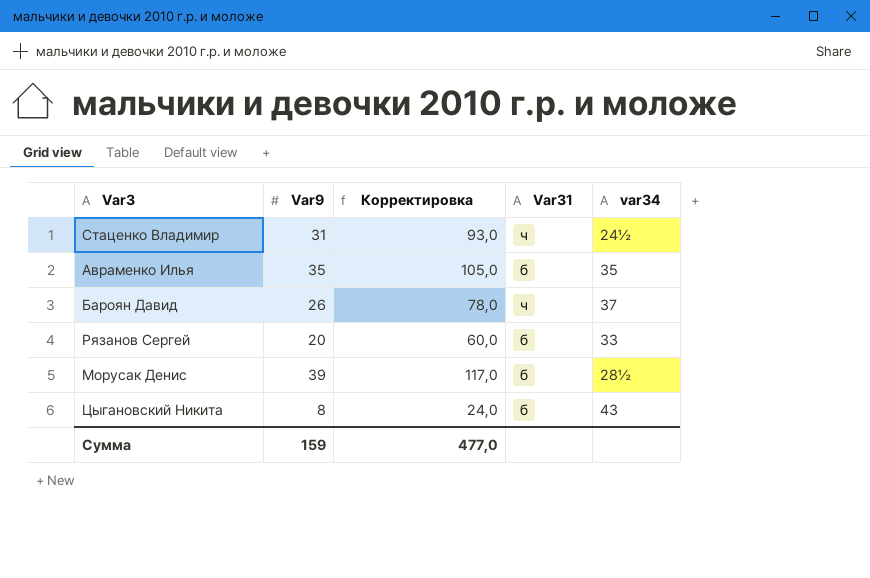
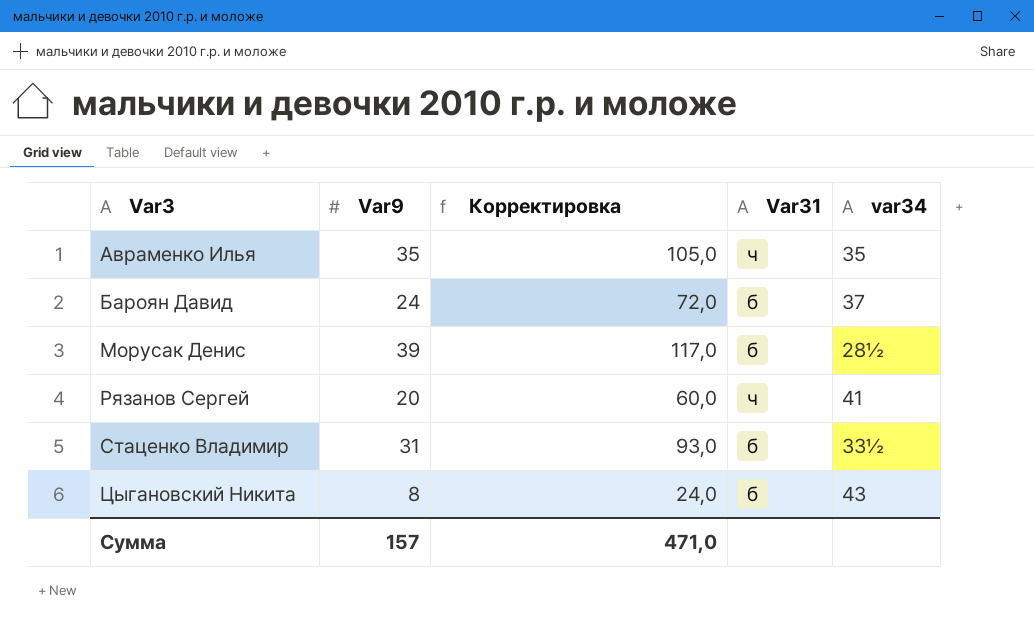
row order: none -> Var3 ascending
Авраменко Илья | Var31: б -> ч
Бароян Давид | Var9: 26 -> 24
Бароян Давид | Корректировка: 78,0 -> 72,0
Бароян Давид | Var31: ч -> б
Рязанов Сергей | Var31: б -> ч
Рязанов Сергей | var34: 33 -> 41
Стаценко Владимир | Var31: ч -> б
Стаценко Владимир | var34: 24½ -> 33½
Сумма | Var9: 159 -> 157
Сумма | Корректировка: 477,0 -> 471,0

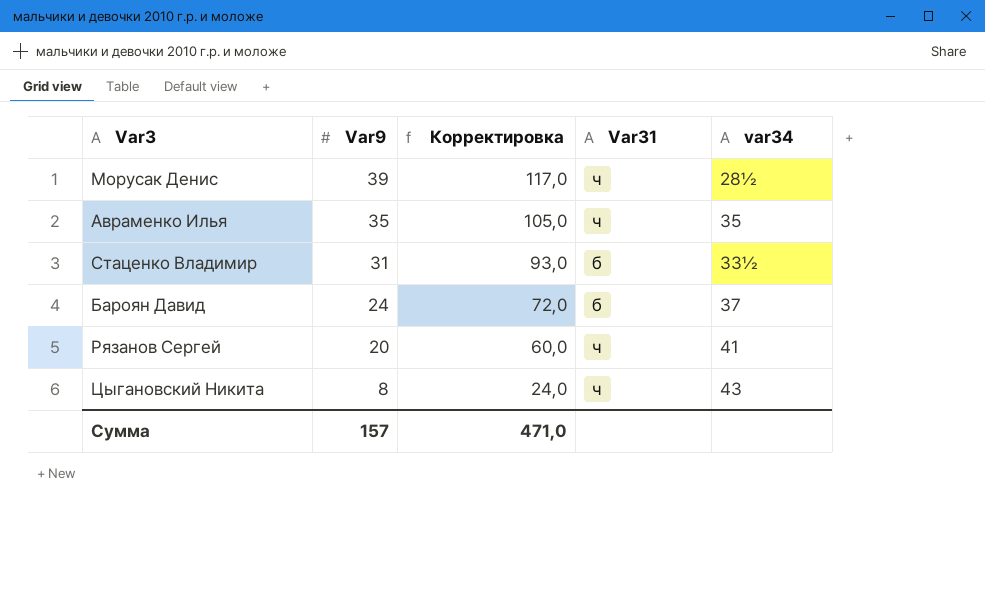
row order: Var3 ascending -> Var9 descending
Морусак Денис | Var31: б -> ч
Цыгановский Никита | Var31: б -> ч

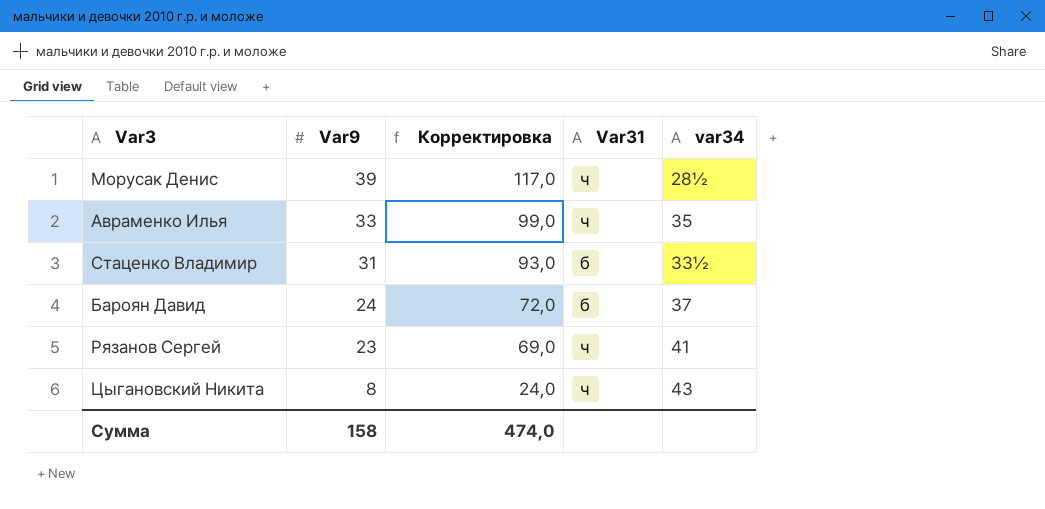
Авраменко Илья | Var9: 35 -> 33
Авраменко Илья | Корректировка: 105,0 -> 99,0
Рязанов Сергей | Var9: 20 -> 23
Рязанов Сергей | Корректировка: 60,0 -> 69,0
Сумма | Var9: 157 -> 158
Сумма | Корректировка: 471,0 -> 474,0

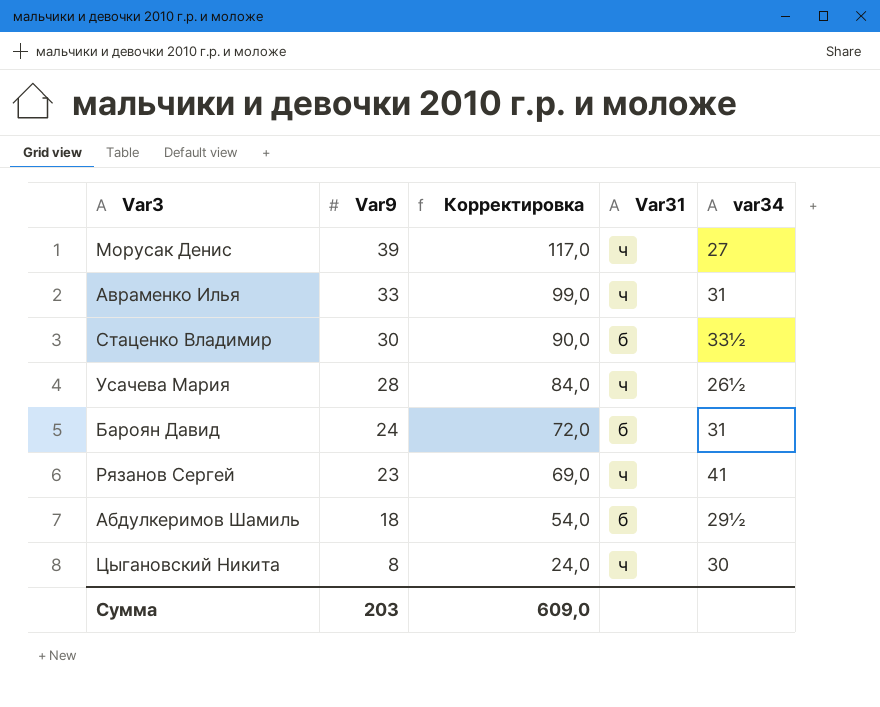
Морусак Денис | var34: 28½ -> 27
Авраменко Илья | var34: 35 -> 31
Стаценко Владимир | Var9: 31 -> 30
Стаценко Владимир | Корректировка: 93,0 -> 90,0
row Усачева Мария: none -> 28 | 84,0 | ч | 26½
Бароян Давид | var34: 37 -> 31
row Абдулкеримов Шамиль: none -> 18 | 54,0 | б | 29½
Цыгановский Никита | var34: 43 -> 30
Сумма | Var9: 158 -> 203
Сумма | Корректировка: 474,0 -> 609,0

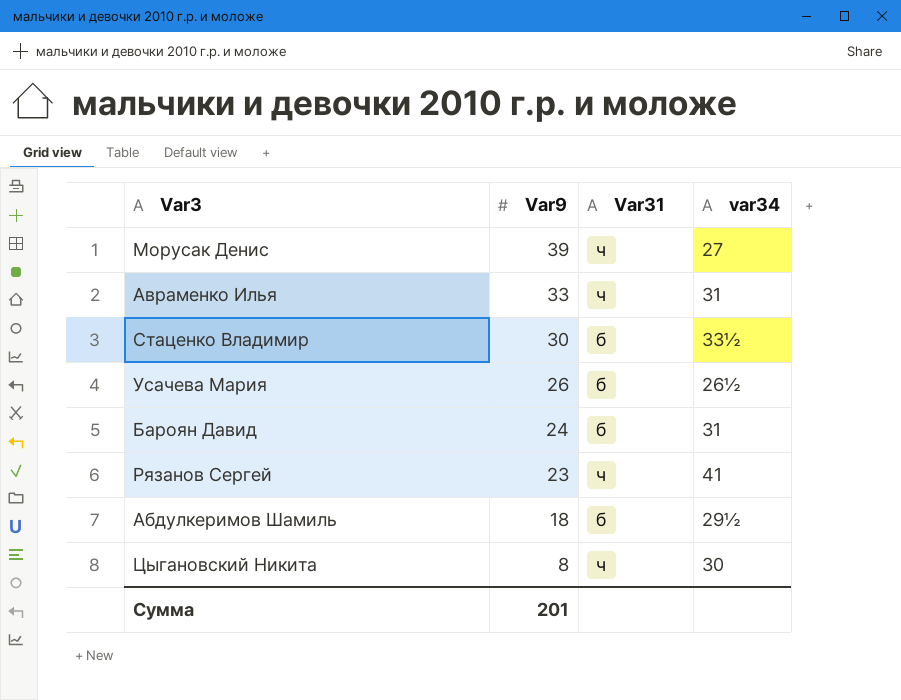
column Корректировка | formula: [Var9] * 3 -> none
Усачева Мария | Var9: 28 -> 26
Усачева Мария | Var31: ч -> б
Сумма | Var9: 203 -> 201

